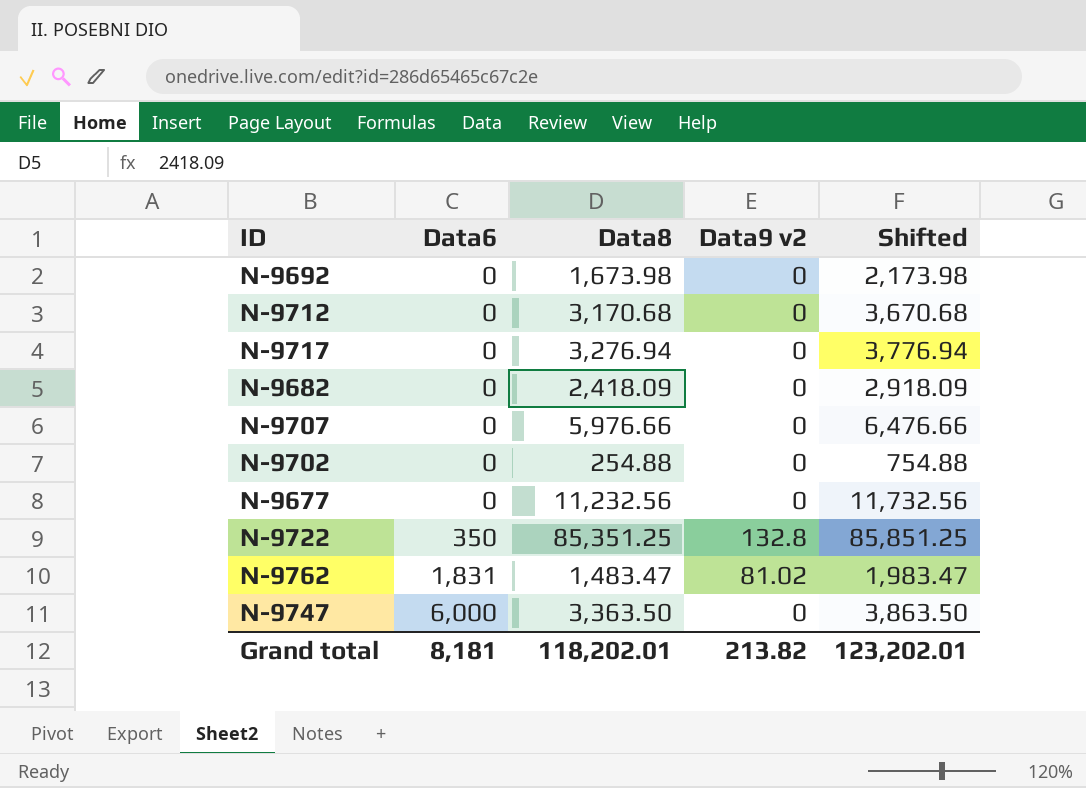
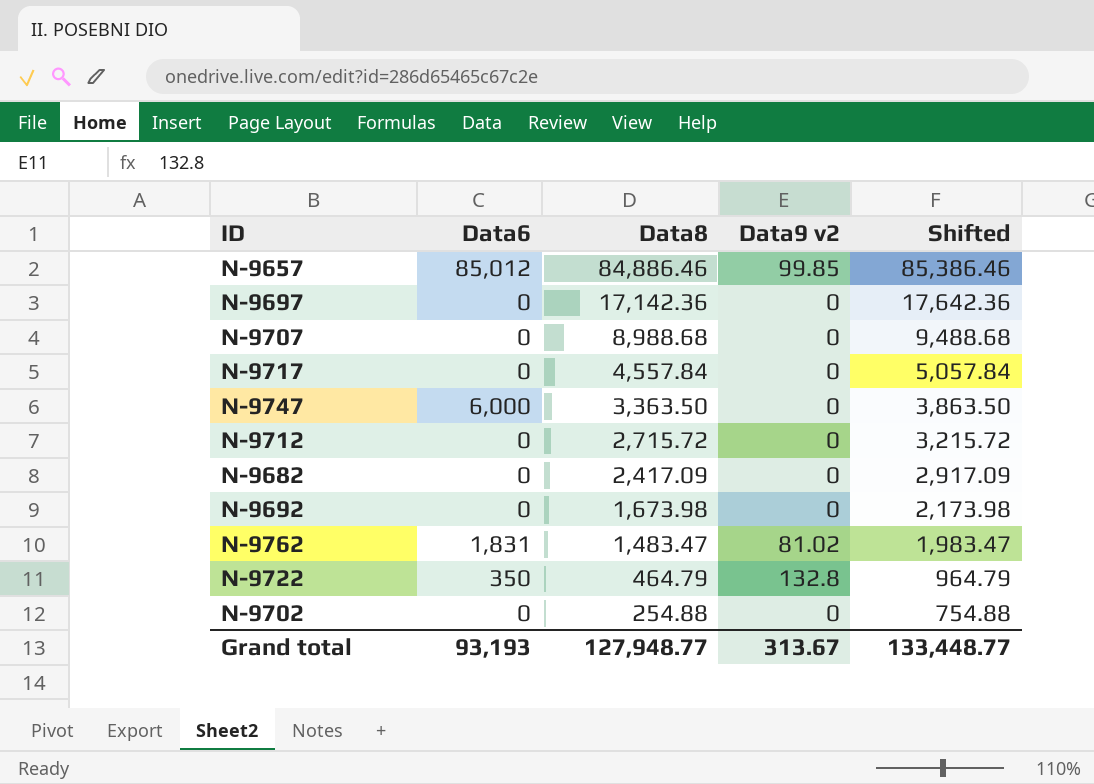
row order: Data6 ascending -> Data8 descending
row N-9677: 0 | 11,232.56 | 0 | 11,732.56 -> none
row N-9657: none -> 85,012 | 84,886.46 | 99.85 | 85,386.46
row N-9697: none -> 0 | 17,142.36 | 0 | 17,642.36
N-9707 | Data8: 5,976.66 -> 8,988.68
N-9707 | Shifted: 6,476.66 -> 9,488.68
N-9717 | Data8: 3,276.94 -> 4,557.84
N-9717 | Shifted: 3,776.94 -> 5,057.84
N-9712 | Data8: 3,170.68 -> 2,715.72
N-9712 | Shifted: 3,670.68 -> 3,215.72
N-9682 | Data8: 2,418.09 -> 2,417.09
N-9682 | Shifted: 2,918.09 -> 2,917.09
N-9722 | Data8: 85,351.25 -> 464.79
N-9722 | Shifted: 85,851.25 -> 964.79
Grand total | Data6: 8,181 -> 93,193
Grand total | Data8: 118,202.01 -> 127,948.77
Grand total | Data9 v2: 213.82 -> 313.67
Grand total | Shifted: 123,202.01 -> 133,448.77

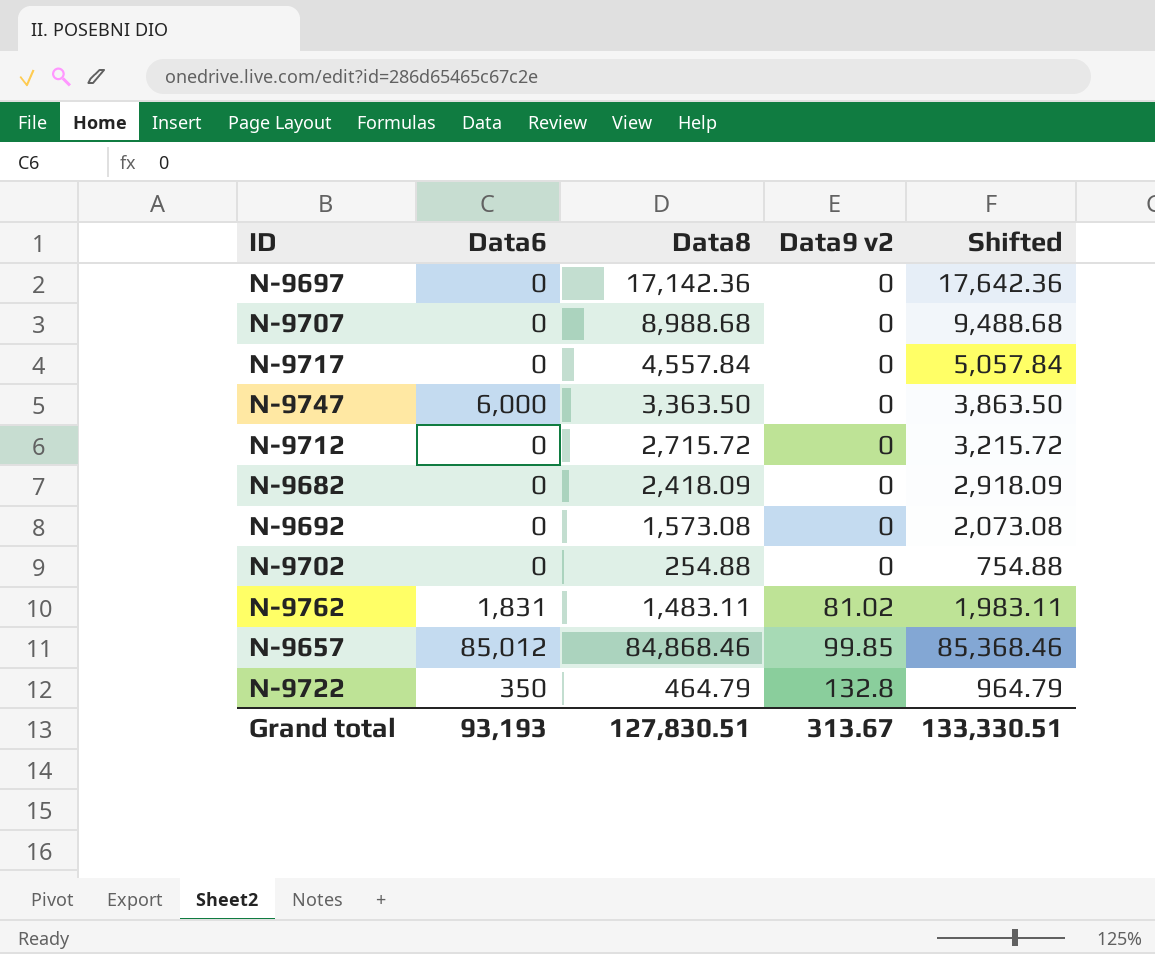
row order: Data8 descending -> Data9 v2 ascending
N-9682 | Data8: 2,417.09 -> 2,418.09
N-9682 | Shifted: 2,917.09 -> 2,918.09
N-9692 | Data8: 1,673.98 -> 1,573.08
N-9692 | Shifted: 2,173.98 -> 2,073.08
N-9762 | Data8: 1,483.47 -> 1,483.11
N-9762 | Shifted: 1,983.47 -> 1,983.11
N-9657 | Data8: 84,886.46 -> 84,868.46
N-9657 | Shifted: 85,386.46 -> 85,368.46
Grand total | Data8: 127,948.77 -> 127,830.51
Grand total | Shifted: 133,448.77 -> 133,330.51

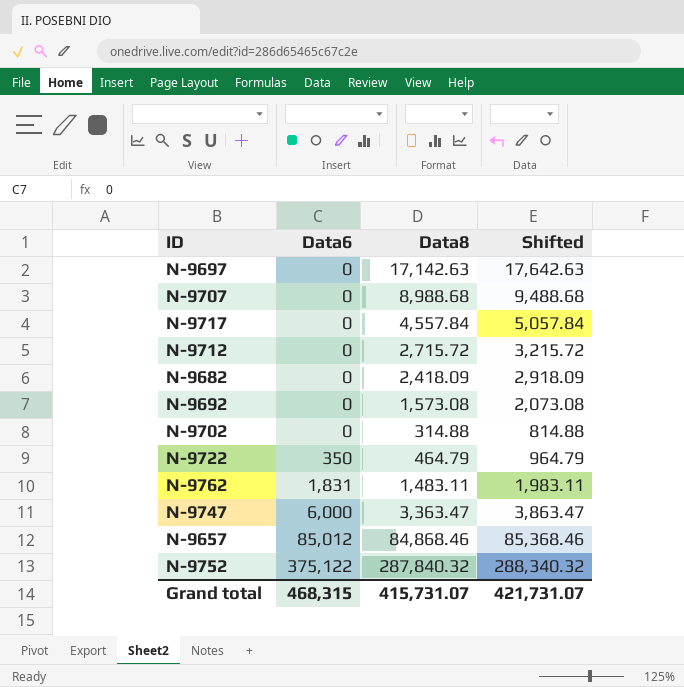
row order: Data9 v2 ascending -> Data6 ascending
column Data9 v2 | position: 4 -> none
N-9697 | Data8: 17,142.36 -> 17,142.63
N-9697 | Shifted: 17,642.36 -> 17,642.63
N-9702 | Data8: 254.88 -> 314.88
N-9702 | Shifted: 754.88 -> 814.88
N-9747 | Data8: 3,363.50 -> 3,363.47
N-9747 | Shifted: 3,863.50 -> 3,863.47
row N-9752: none -> 375,122 | 287,840.32 | 288,340.32
Grand total | Data6: 93,193 -> 468,315
Grand total | Data8: 127,830.51 -> 415,731.07
Grand total | Shifted: 133,330.51 -> 421,731.07

